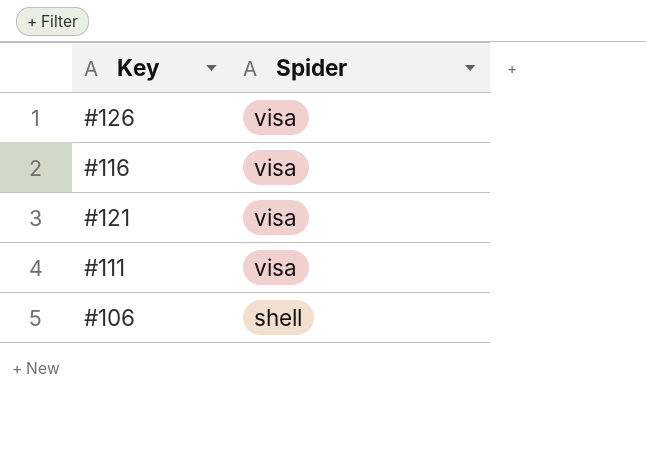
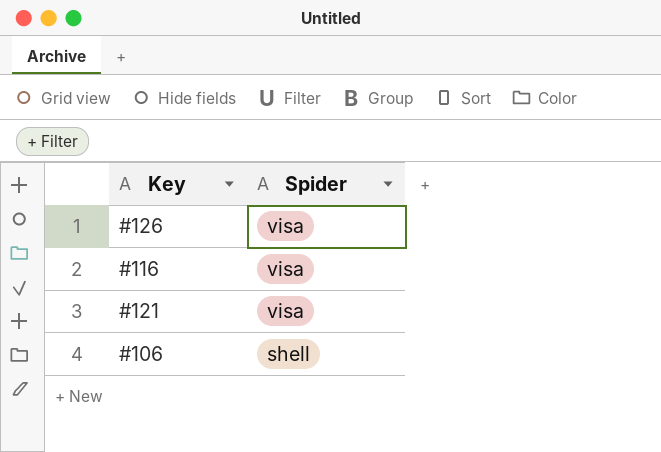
row #111: visa -> none

